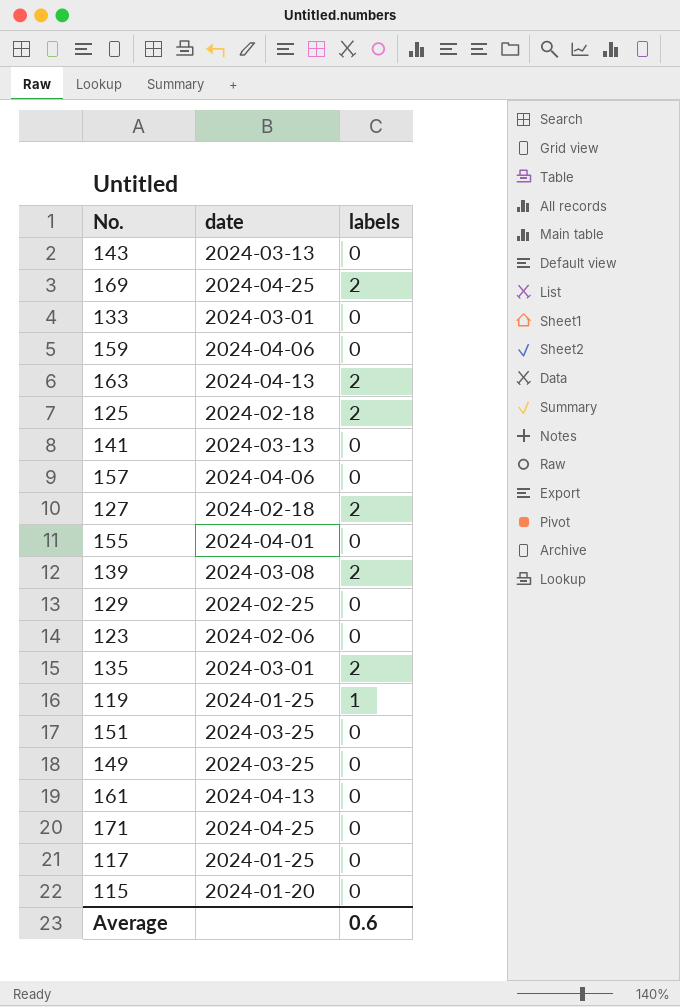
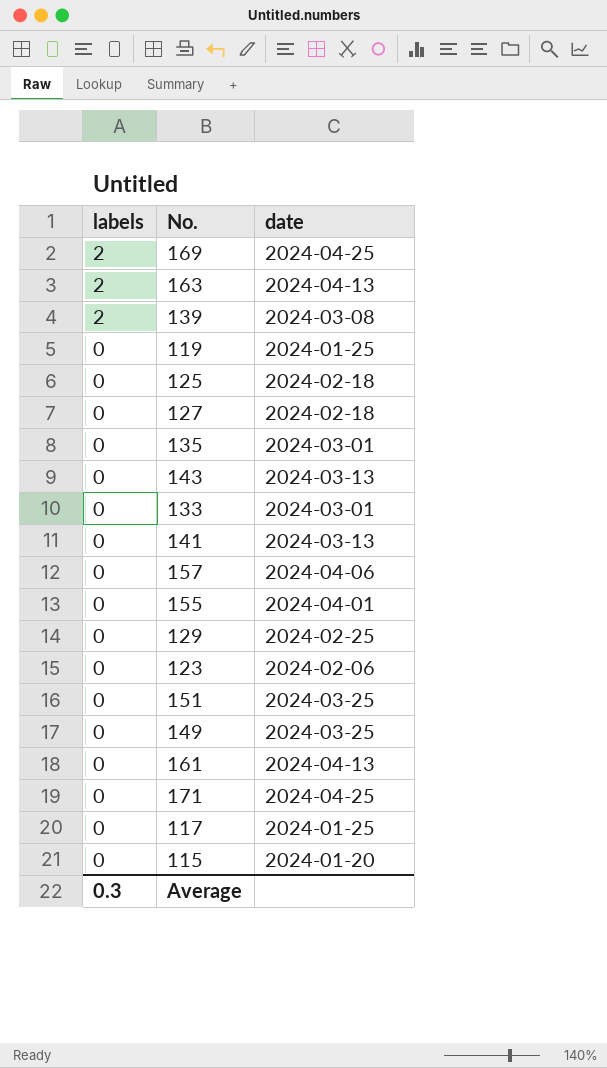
row order: none -> labels descending
column labels | position: 3 -> 1
row 159: 2024-04-06 | 0 -> none
119 | labels: 1 -> 0
125 | labels: 2 -> 0
127 | labels: 2 -> 0
135 | labels: 2 -> 0
Average | labels: 0.6 -> 0.3

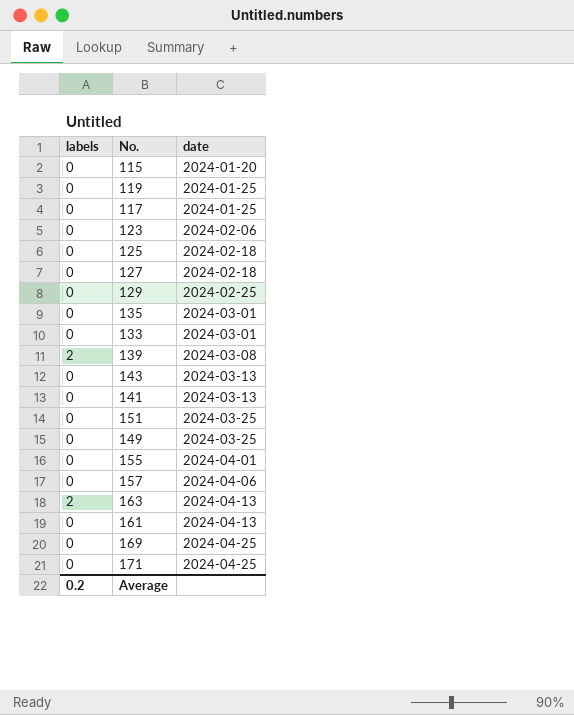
row order: labels descending -> date ascending
169 | labels: 2 -> 0
Average | labels: 0.3 -> 0.2

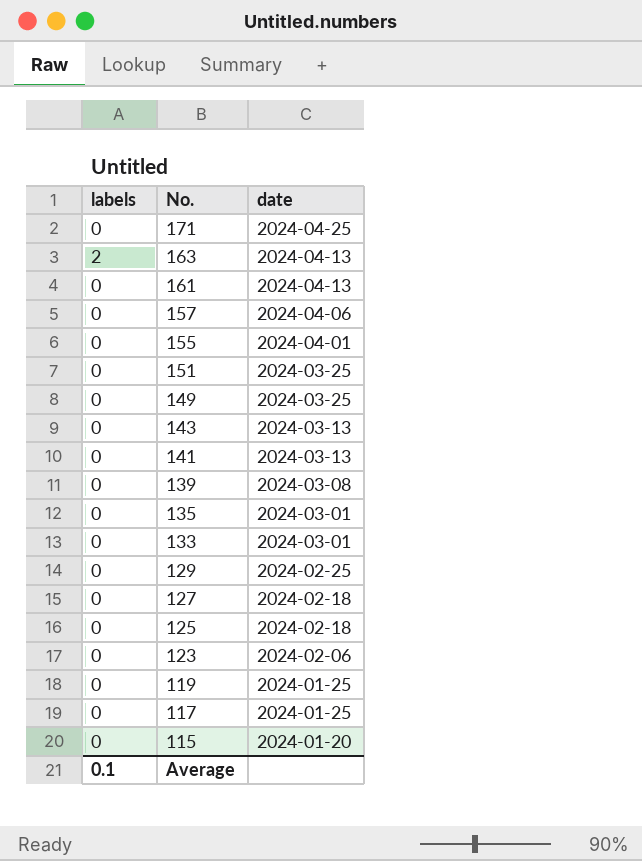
row order: date ascending -> No. descending
row 169: 0 | 2024-04-25 -> none
139 | labels: 2 -> 0
Average | labels: 0.2 -> 0.1

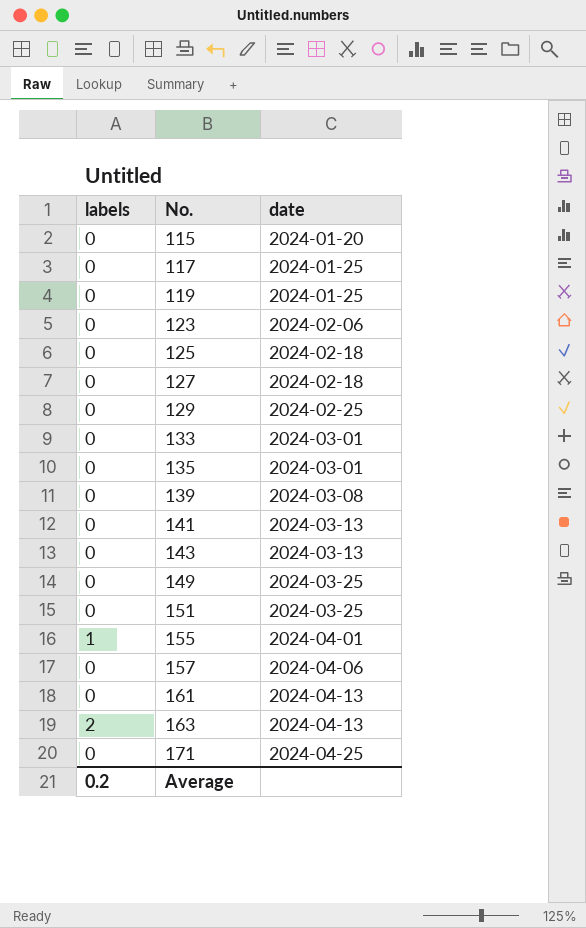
row order: No. descending -> No. ascending
155 | labels: 0 -> 1
Average | labels: 0.1 -> 0.2

